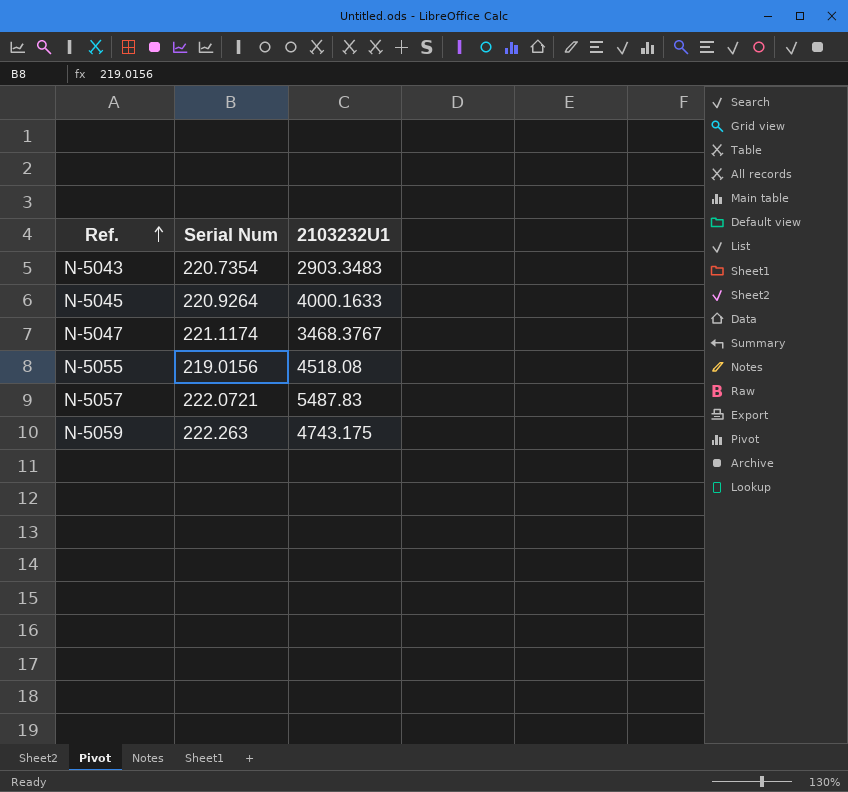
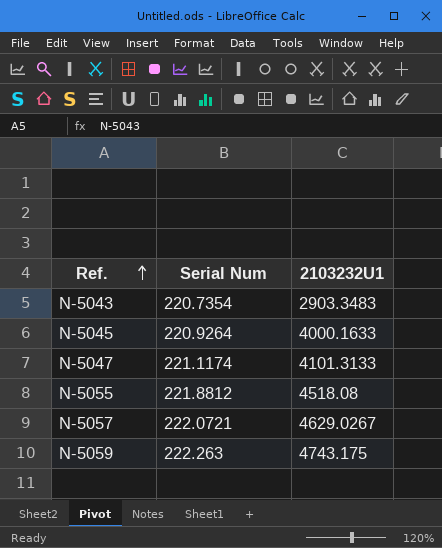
N-5047 | 2103232U1: 3468.3767 -> 4101.3133
N-5055 | Serial Num: 219.0156 -> 221.8812
N-5057 | 2103232U1: 5487.83 -> 4629.0267

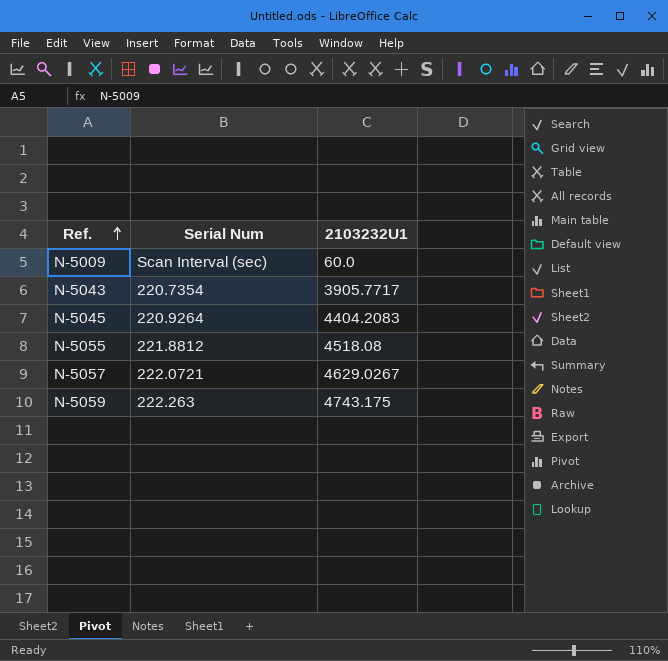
row N-5047: 221.1174 | 4101.3133 -> none
row N-5009: none -> Scan Interval (sec) | 60.0
N-5043 | 2103232U1: 2903.3483 -> 3905.7717
N-5045 | 2103232U1: 4000.1633 -> 4404.2083

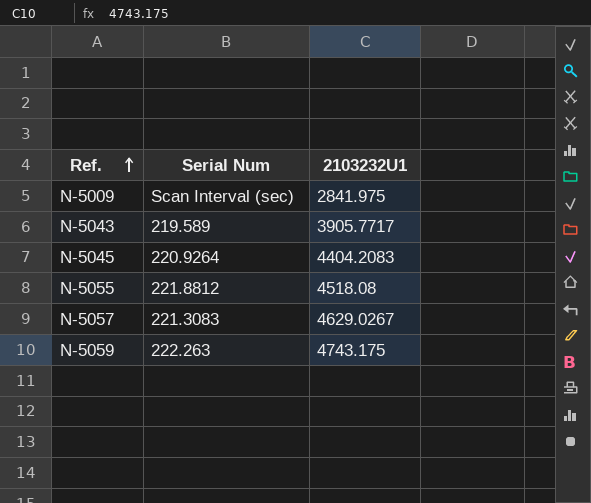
N-5009 | 2103232U1: 60.0 -> 2841.975
N-5043 | Serial Num: 220.7354 -> 219.589
N-5057 | Serial Num: 222.0721 -> 221.3083

